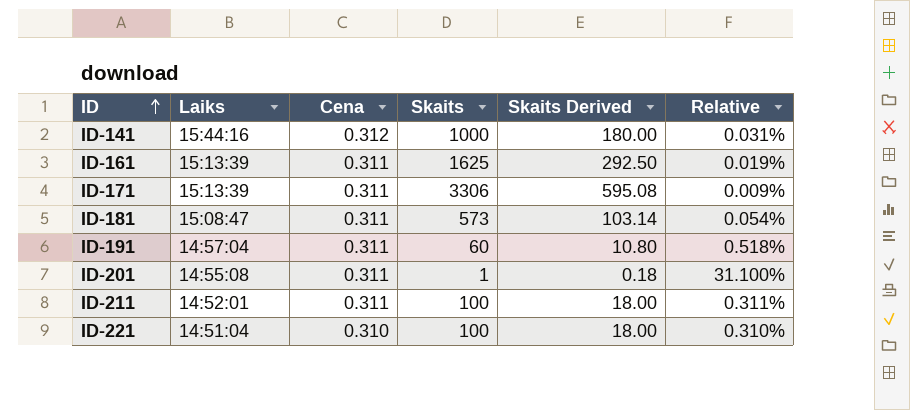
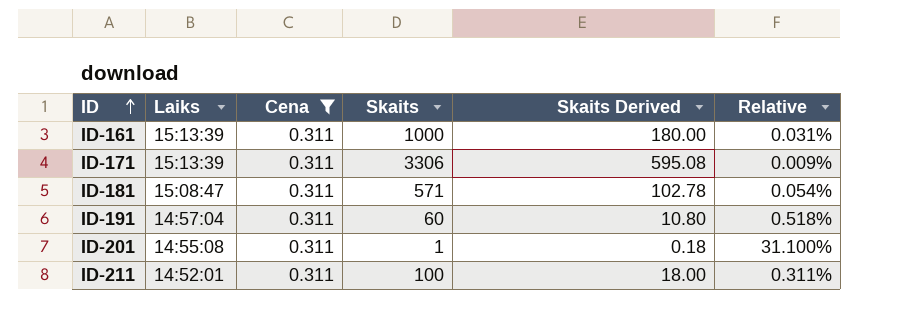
filter: none -> Cena = 0.311
ID-161 | Skaits: 1625 -> 1000
ID-161 | Skaits Derived: 292.50 -> 180.00
ID-161 | Relative: 0.019% -> 0.031%
ID-181 | Skaits: 573 -> 571
ID-181 | Skaits Derived: 103.14 -> 102.78

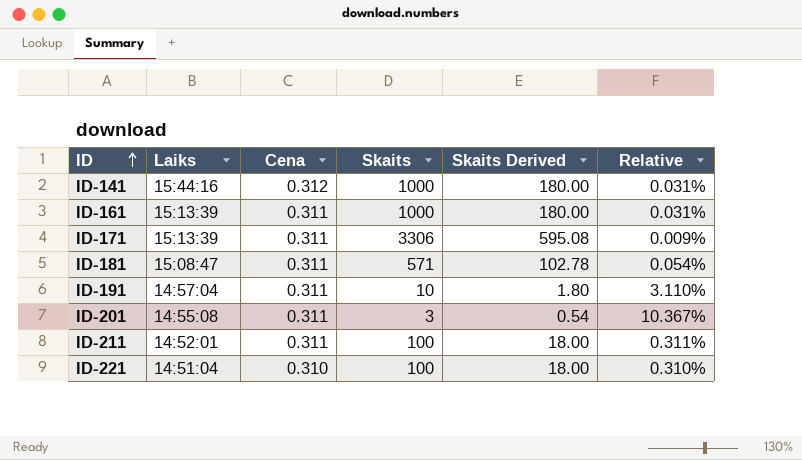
filter: Cena = 0.311 -> none
ID-191 | Skaits: 60 -> 10
ID-191 | Skaits Derived: 10.80 -> 1.80
ID-191 | Relative: 0.518% -> 3.110%
ID-201 | Skaits: 1 -> 3
ID-201 | Skaits Derived: 0.18 -> 0.54
ID-201 | Relative: 31.100% -> 10.367%

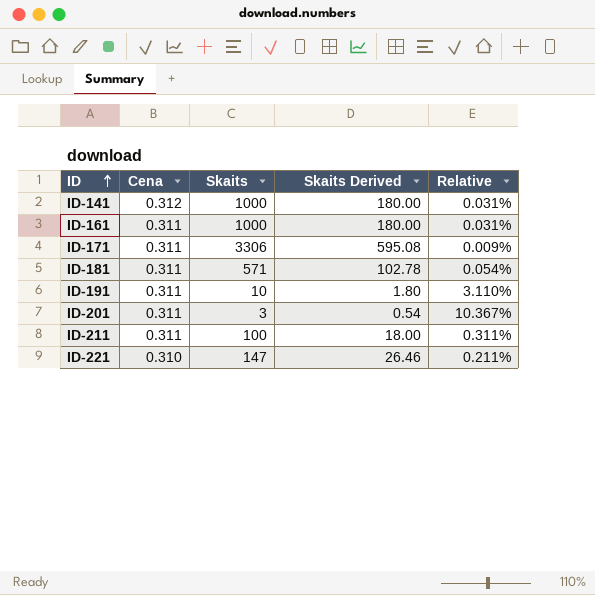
column Laiks | position: 2 -> none
ID-221 | Skaits: 100 -> 147
ID-221 | Skaits Derived: 18.00 -> 26.46
ID-221 | Relative: 0.310% -> 0.211%

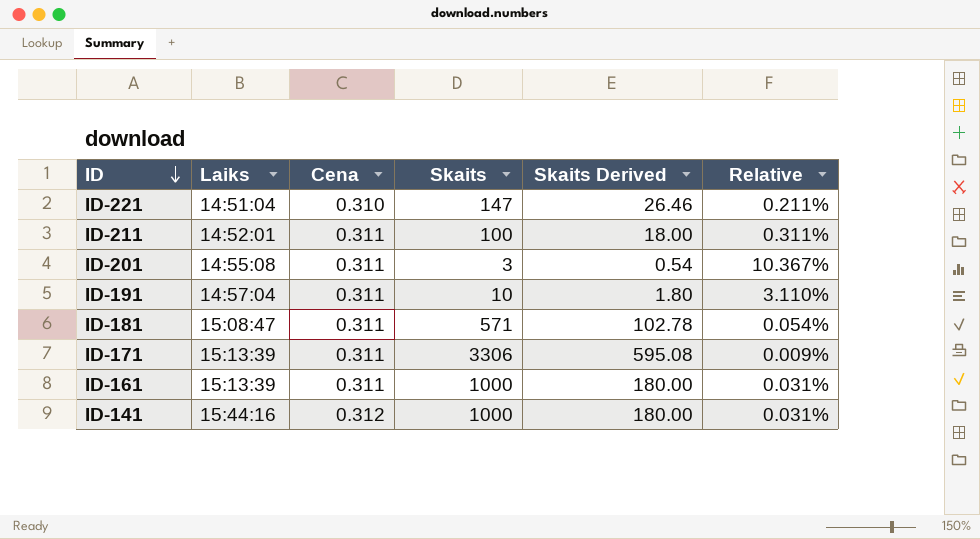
row order: ID ascending -> ID descending
column Laiks | position: none -> 2

